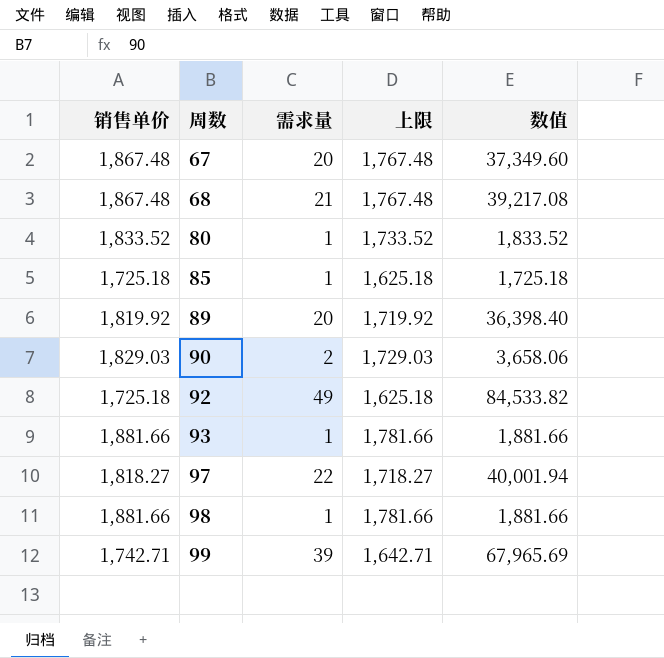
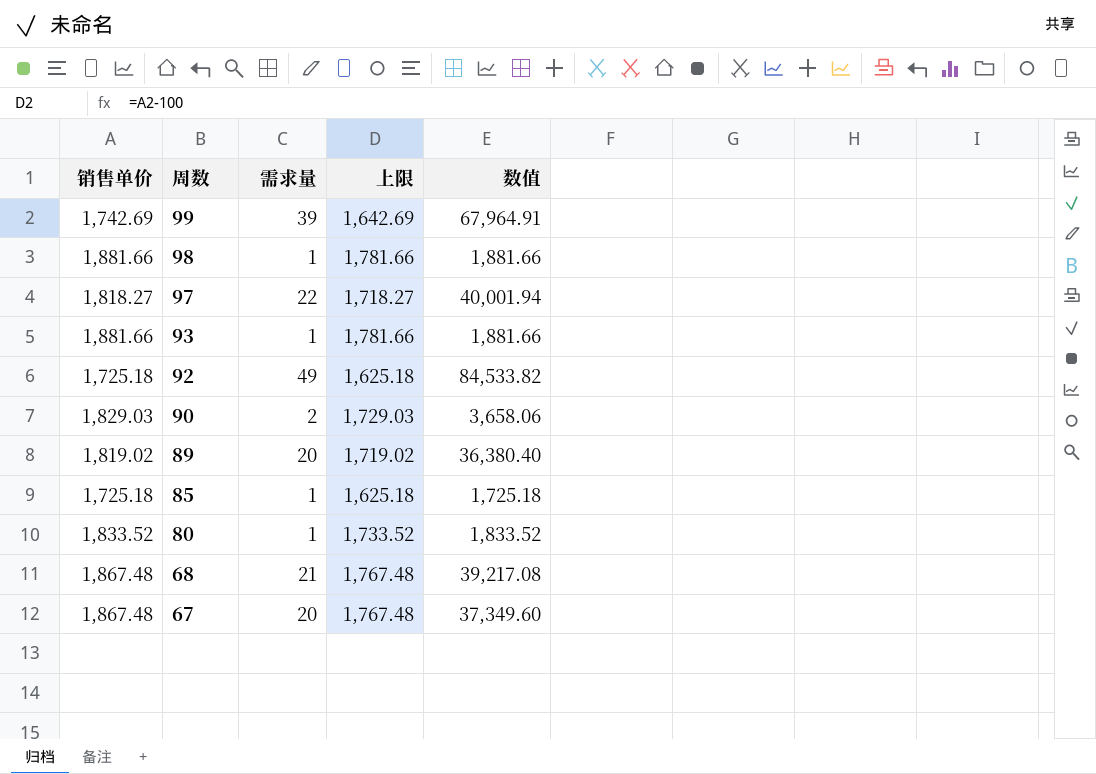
row order: 周数 ascending -> 周数 descending
99 | 销售单价: 1,742.71 -> 1,742.69
99 | 上限: 1,642.71 -> 1,642.69
99 | 数值: 67,965.69 -> 67,964.91
89 | 销售单价: 1,819.92 -> 1,819.02
89 | 上限: 1,719.92 -> 1,719.02
89 | 数值: 36,398.40 -> 36,380.40

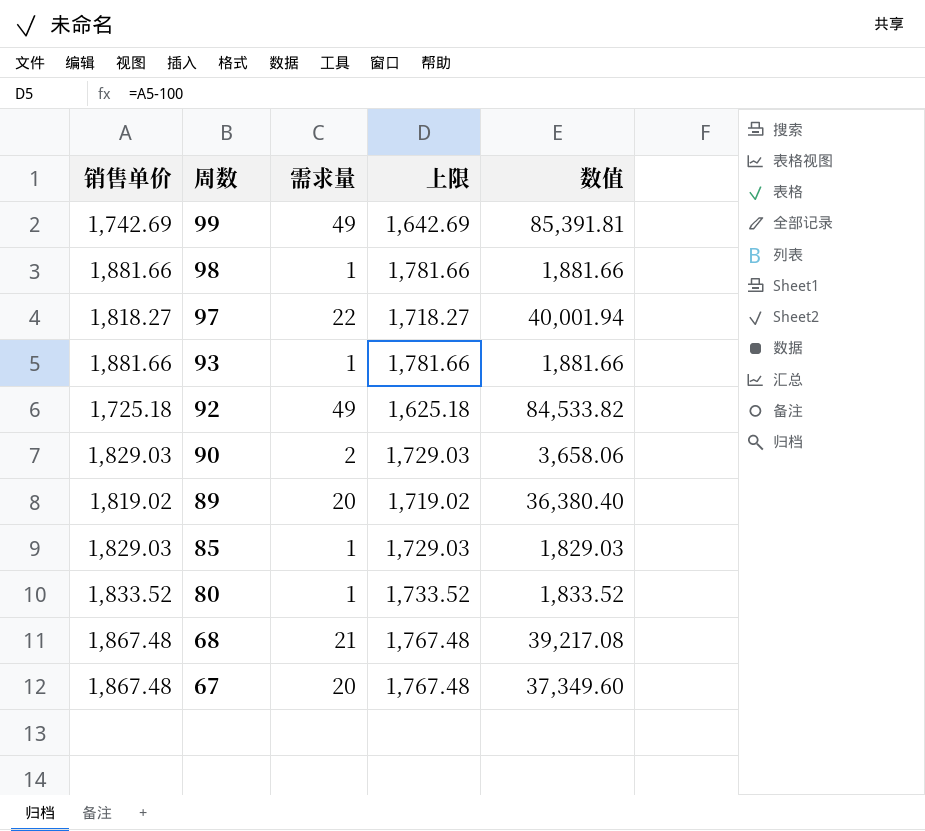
99 | 需求量: 39 -> 49
99 | 数值: 67,964.91 -> 85,391.81
85 | 销售单价: 1,725.18 -> 1,829.03
85 | 上限: 1,625.18 -> 1,729.03
85 | 数值: 1,725.18 -> 1,829.03

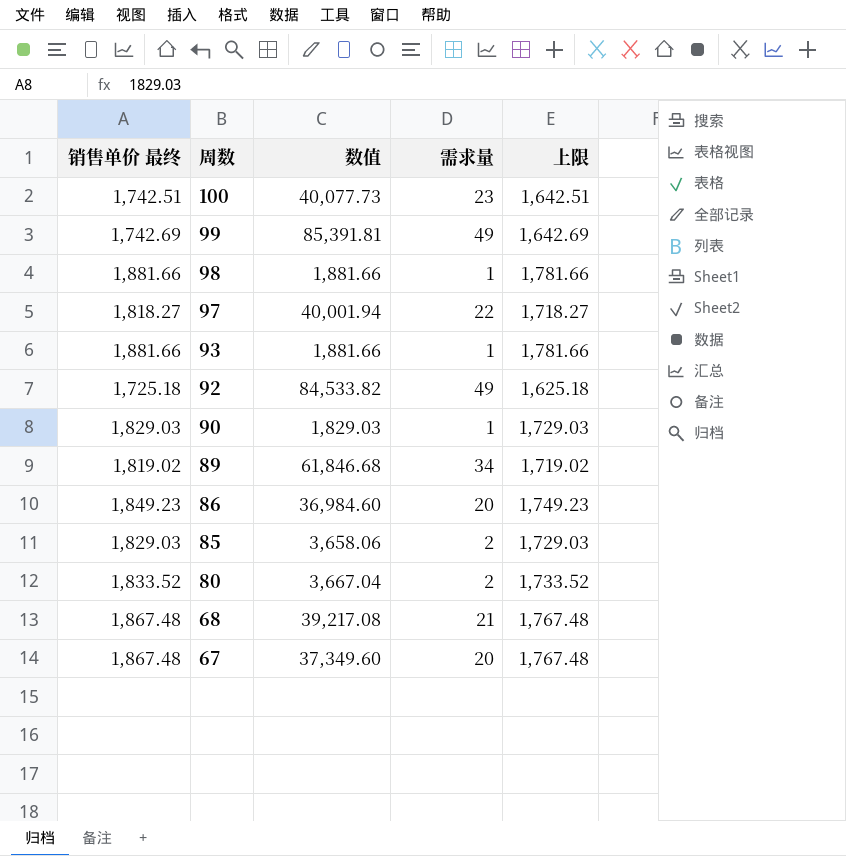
column name: 销售单价 -> 销售单价 最终
column 数值 | position: 5 -> 3
row 100: none -> 1,742.51 | 40,077.73 | 23 | 1,642.51
90 | 数值: 3,658.06 -> 1,829.03
90 | 需求量: 2 -> 1
89 | 数值: 36,380.40 -> 61,846.68
89 | 需求量: 20 -> 34
row 86: none -> 1,849.23 | 36,984.60 | 20 | 1,749.23
85 | 数值: 1,829.03 -> 3,658.06
85 | 需求量: 1 -> 2
80 | 数值: 1,833.52 -> 3,667.04
80 | 需求量: 1 -> 2

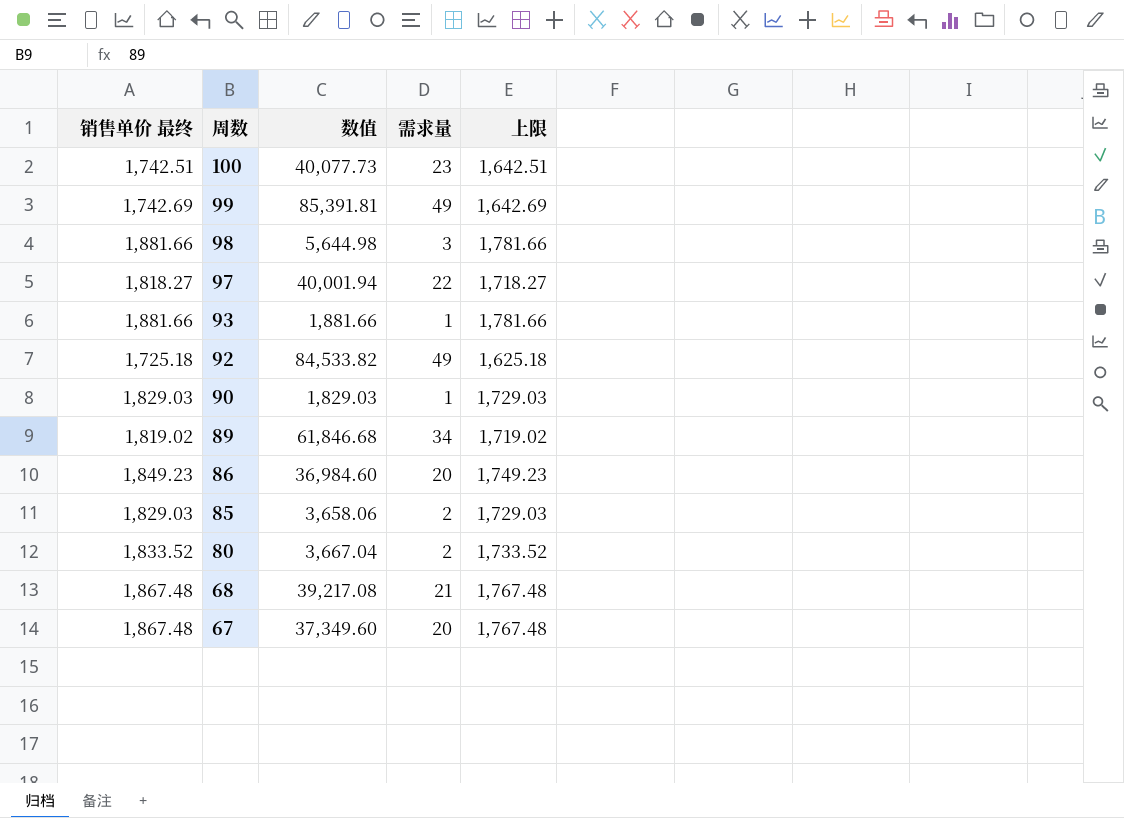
98 | 数值: 1,881.66 -> 5,644.98
98 | 需求量: 1 -> 3

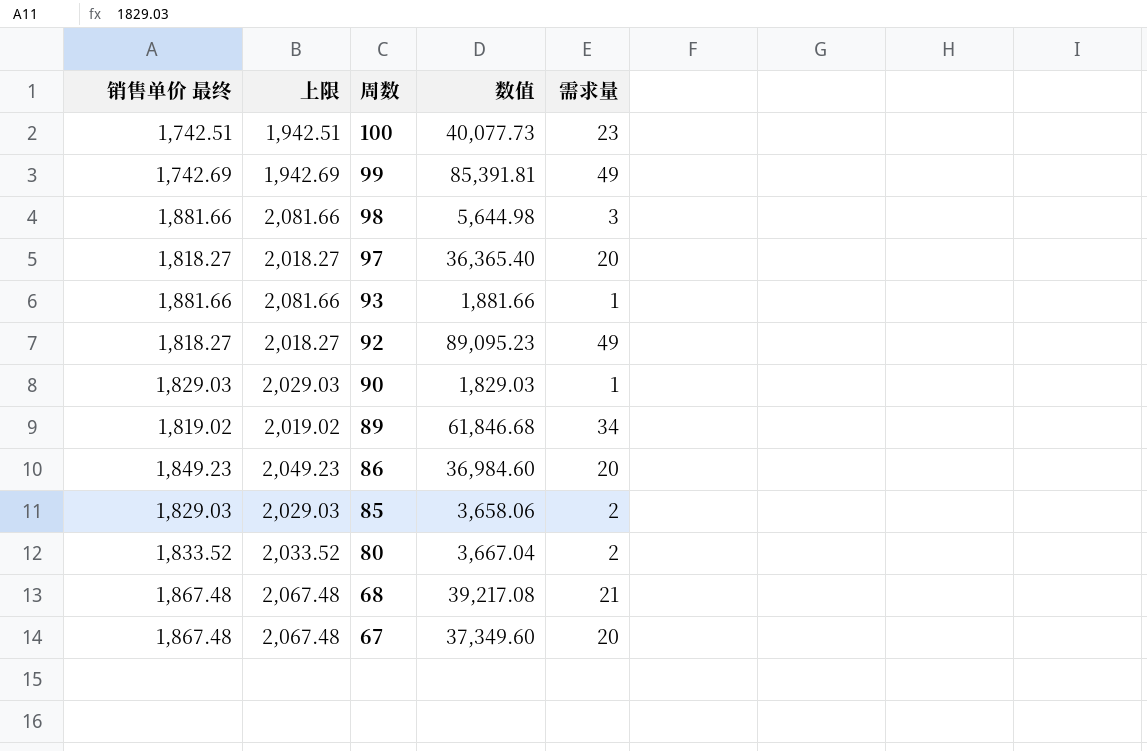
column 上限 | formula: [销售单价 最终] - 100 -> [销售单价 最终] + 200
column 上限 | position: 5 -> 2
97 | 数值: 40,001.94 -> 36,365.40
97 | 需求量: 22 -> 20
92 | 销售单价 最终: 1,725.18 -> 1,818.27
92 | 数值: 84,533.82 -> 89,095.23

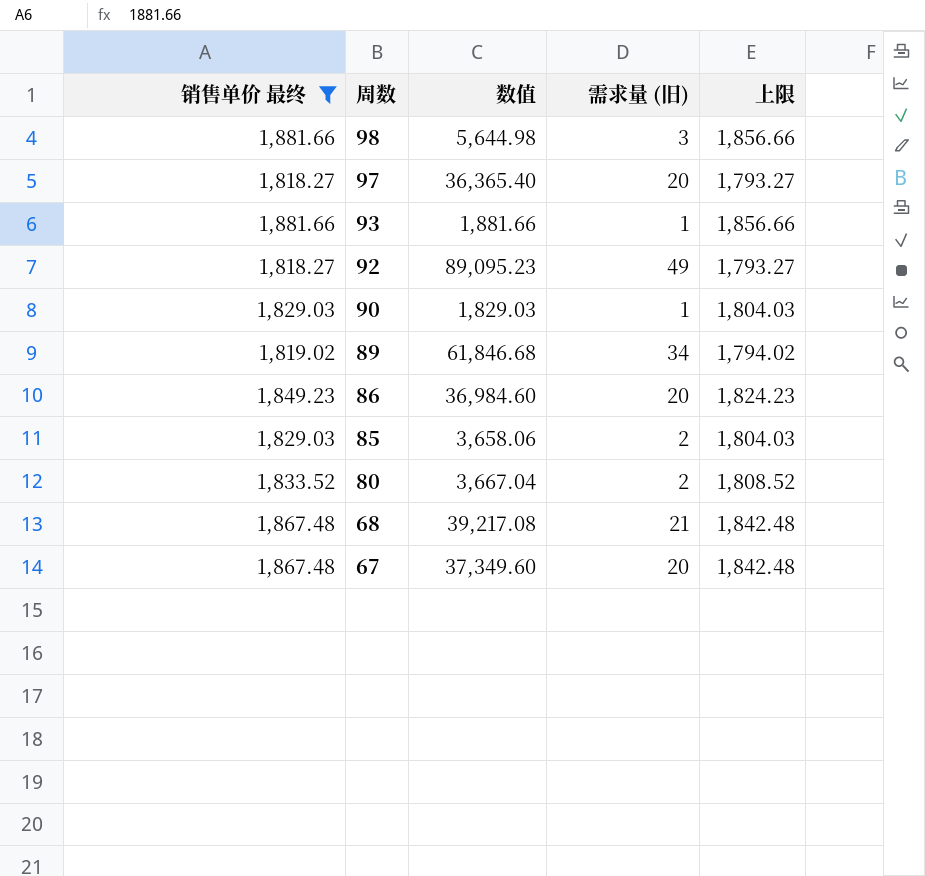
filter: none -> 销售单价 最终 >= 1,818.27
column name: 需求量 -> 需求量 (旧)
column 上限 | formula: [销售单价 最终] + 200 -> [销售单价 最终] - 25
column 上限 | position: 2 -> 5

